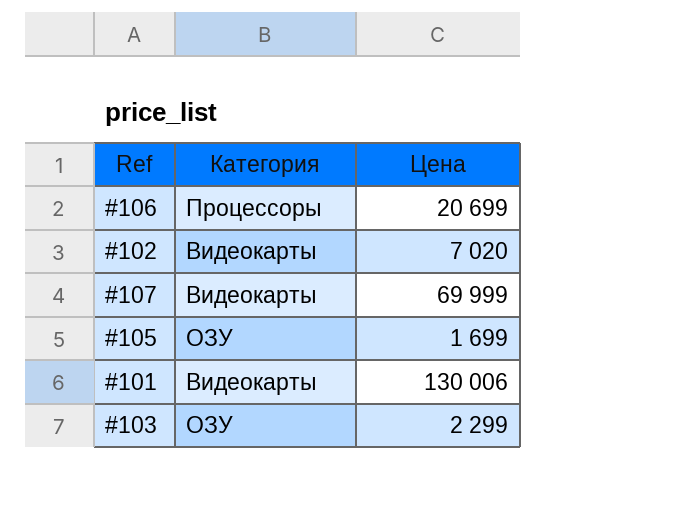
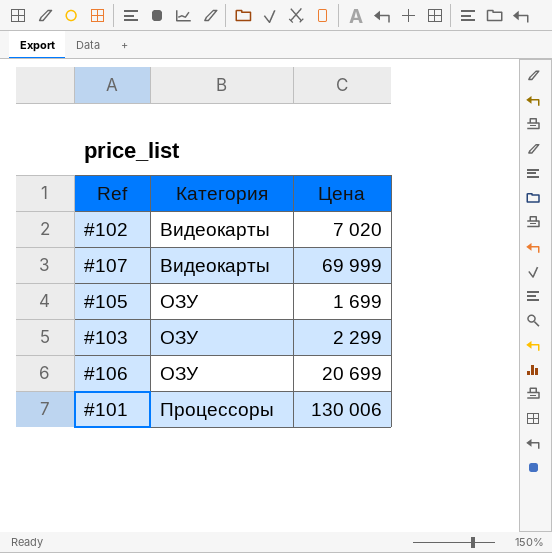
row order: none -> Категория ascending
#106 | Категория: Процессоры -> ОЗУ
#101 | Категория: Видеокарты -> Процессоры

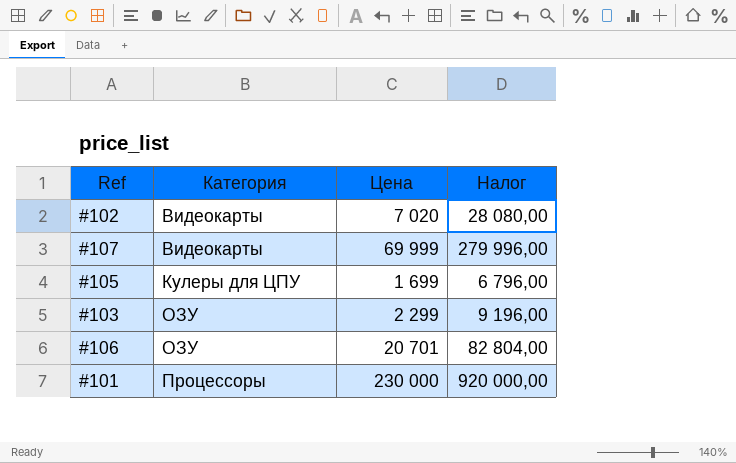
column Налог | formula: none -> [Цена] * 4
#105 | Категория: ОЗУ -> Кулеры для ЦПУ
#106 | Цена: 20 699 -> 20 701
#101 | Цена: 130 006 -> 230 000

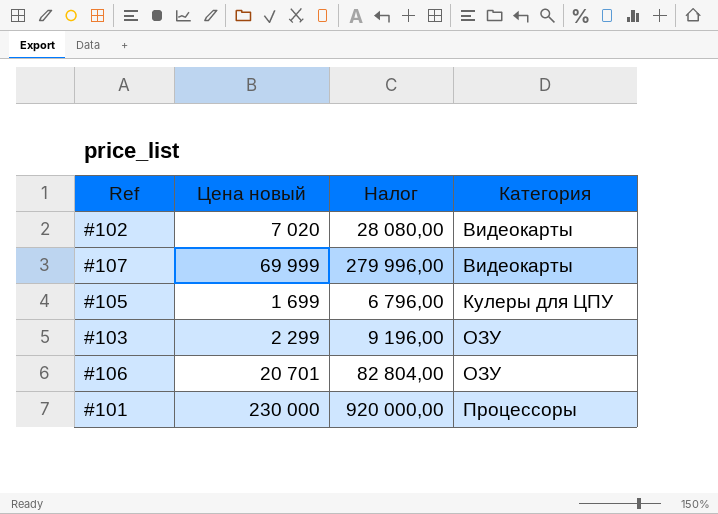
column name: Цена -> Цена новый
column Категория | position: 2 -> 4

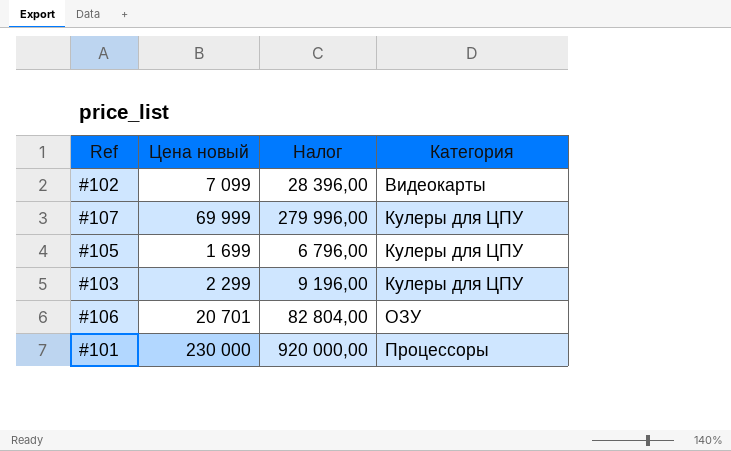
#102 | Цена новый: 7 020 -> 7 099
#102 | Налог: 28 080,00 -> 28 396,00
#107 | Категория: Видеокарты -> Кулеры для ЦПУ
#103 | Категория: ОЗУ -> Кулеры для ЦПУ

